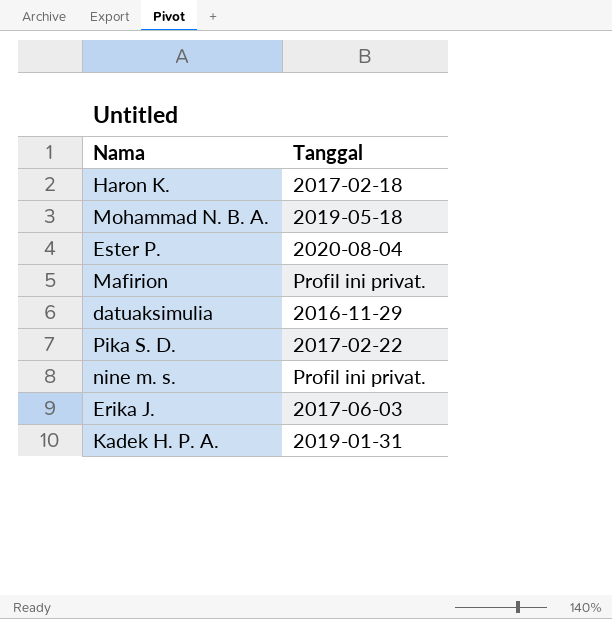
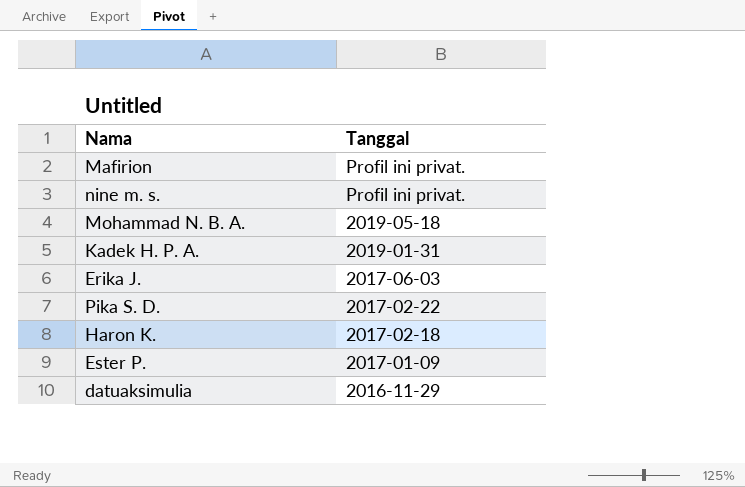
row order: none -> Tanggal descending
Ester P. | Tanggal: 2020-08-04 -> 2017-01-09

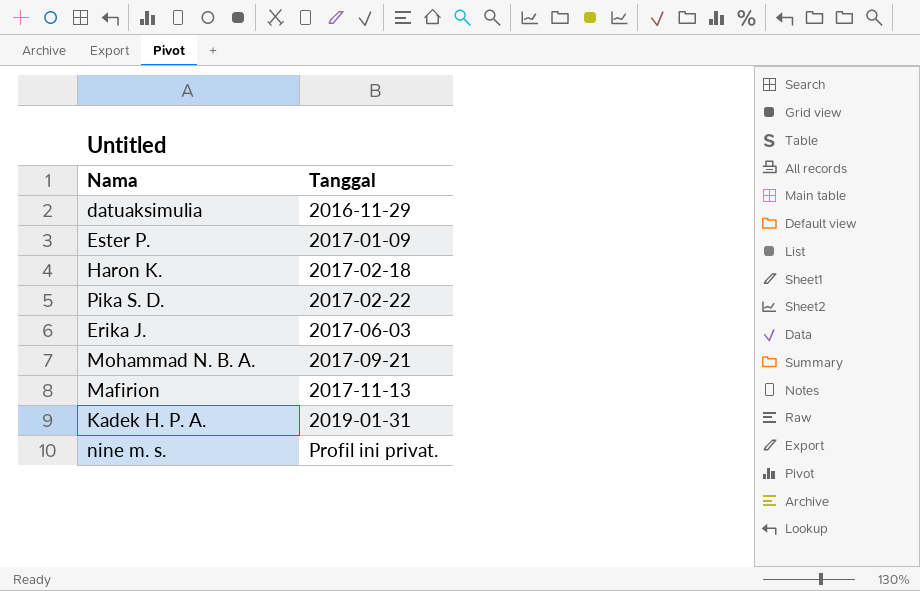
row order: Tanggal descending -> Tanggal ascending
Mohammad N. B. A. | Tanggal: 2019-05-18 -> 2017-09-21
Mafirion | Tanggal: Profil ini privat. -> 2017-11-13

